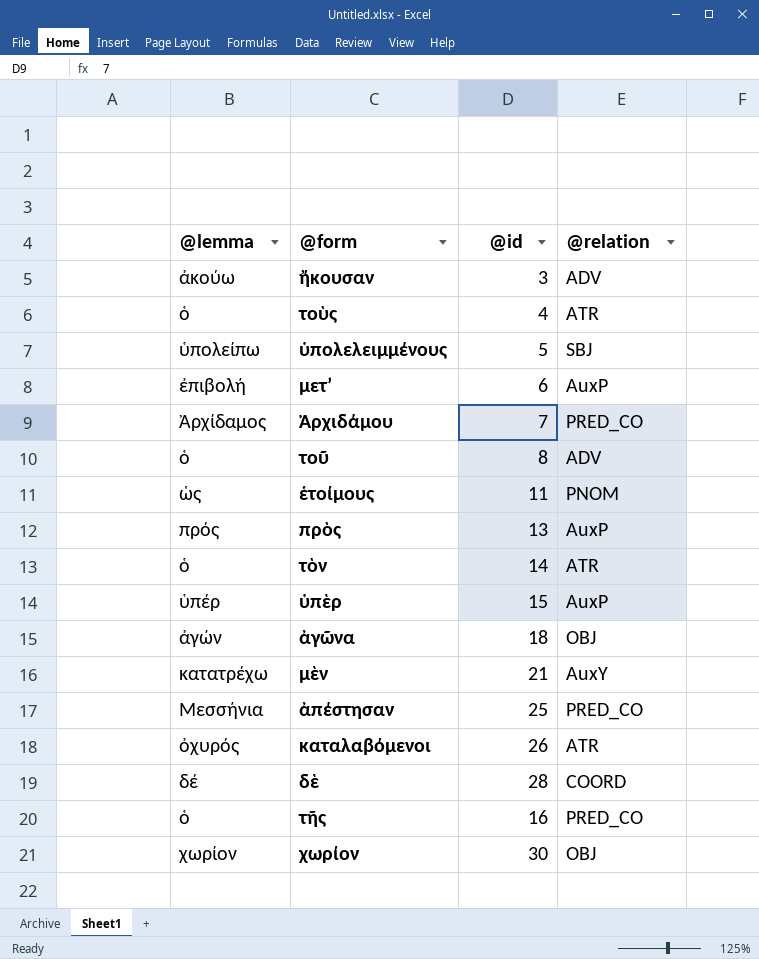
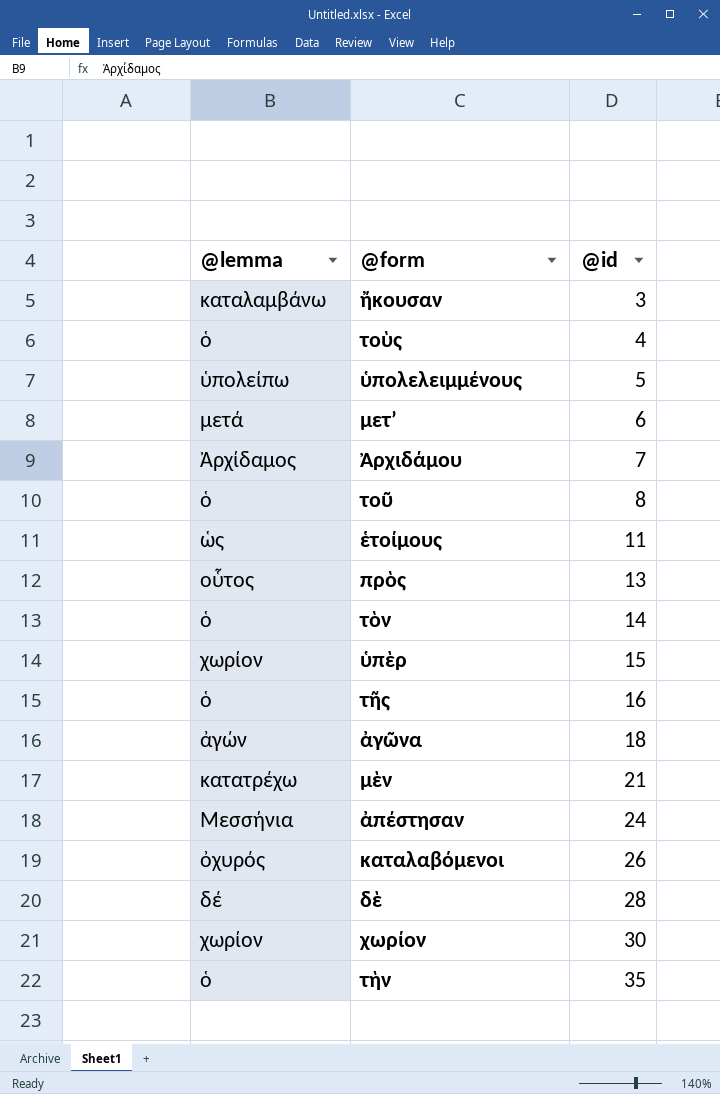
row order: none -> @id ascending
column @relation | position: 4 -> none
ἤκουσαν | @lemma: ἀκούω -> καταλαμβάνω
μετʼ | @lemma: ἐπιβολή -> μετά
πρὸς | @lemma: πρός -> οὗτος
ὑπὲρ | @lemma: ὑπέρ -> χωρίον
ἀπέστησαν | @id: 25 -> 24
row τὴν: none -> ὁ | 35

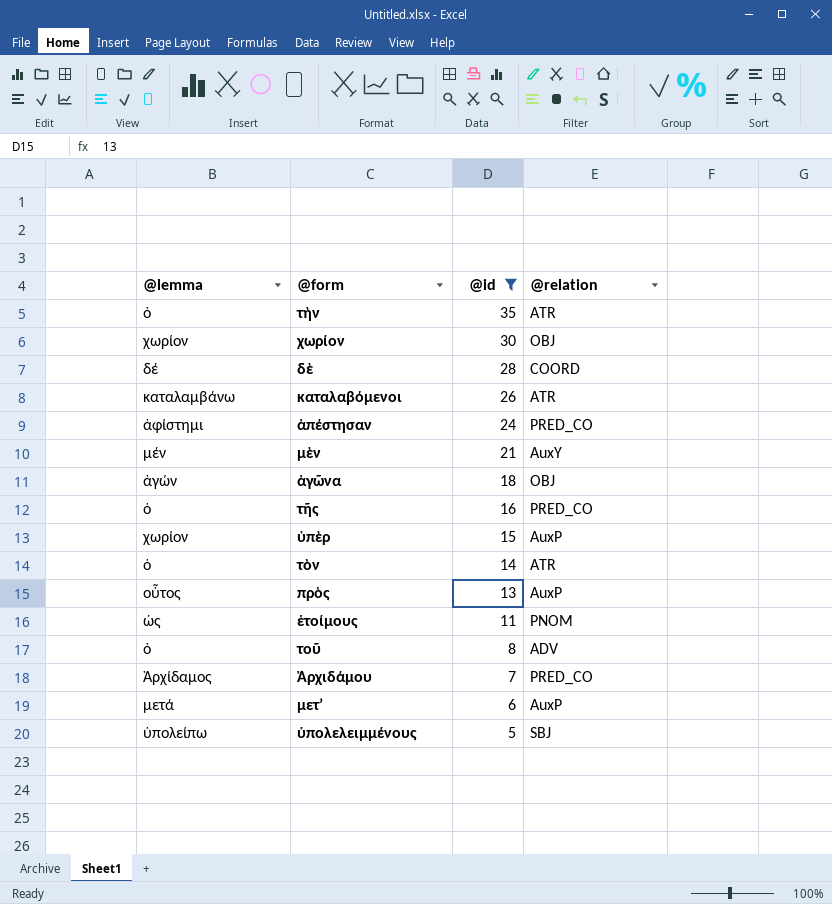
filter: none -> @id >= 5
row order: @id ascending -> @id descending
column @relation | position: none -> 4
καταλαβόμενοι | @lemma: ὀχυρός -> καταλαμβάνω
ἀπέστησαν | @lemma: Μεσσήνια -> ἀφίστημι
μὲν | @lemma: κατατρέχω -> μέν

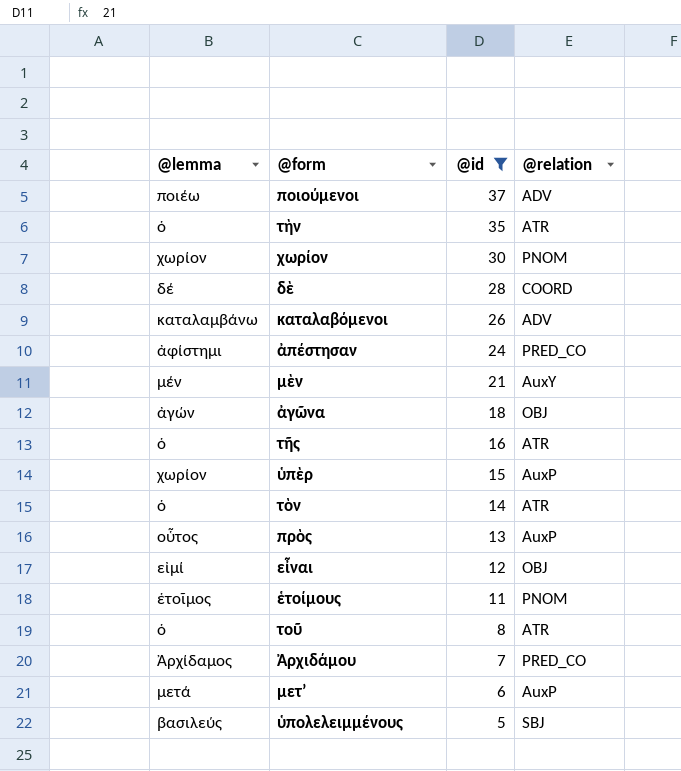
row ποιούμενοι: none -> ποιέω | 37 | ADV
χωρίον | @relation: OBJ -> PNOM
καταλαβόμενοι | @relation: ATR -> ADV
τῆς | @relation: PRED_CO -> ATR
row εἶναι: none -> εἰμί | 12 | OBJ
ἑτοίμους | @lemma: ὡς -> ἑτοῖμος
τοῦ | @relation: ADV -> ATR
ὑπολελειμμένους | @lemma: ὑπολείπω -> βασιλεύς

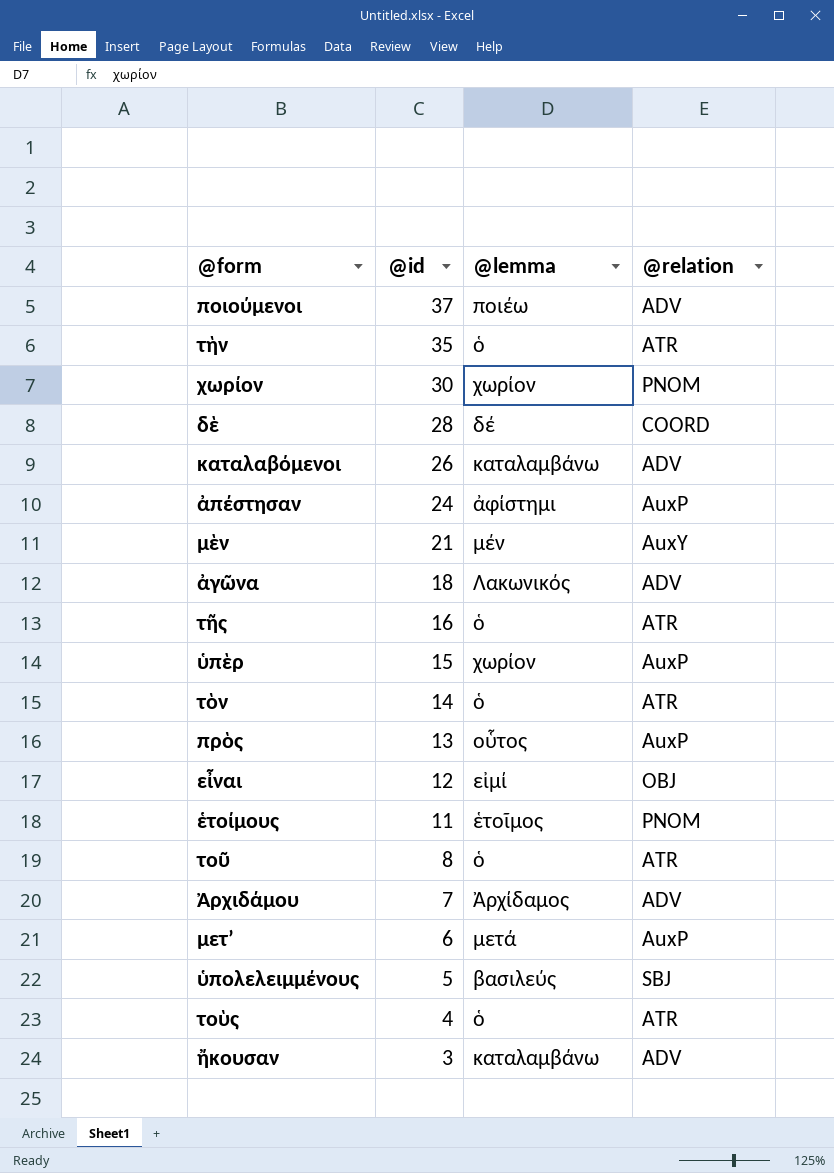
filter: @id >= 5 -> none
column @lemma | position: 1 -> 3
ἀπέστησαν | @relation: PRED_CO -> AuxP
ἀγῶνα | @lemma: ἀγών -> Λακωνικός
ἀγῶνα | @relation: OBJ -> ADV
Ἀρχιδάμου | @relation: PRED_CO -> ADV

